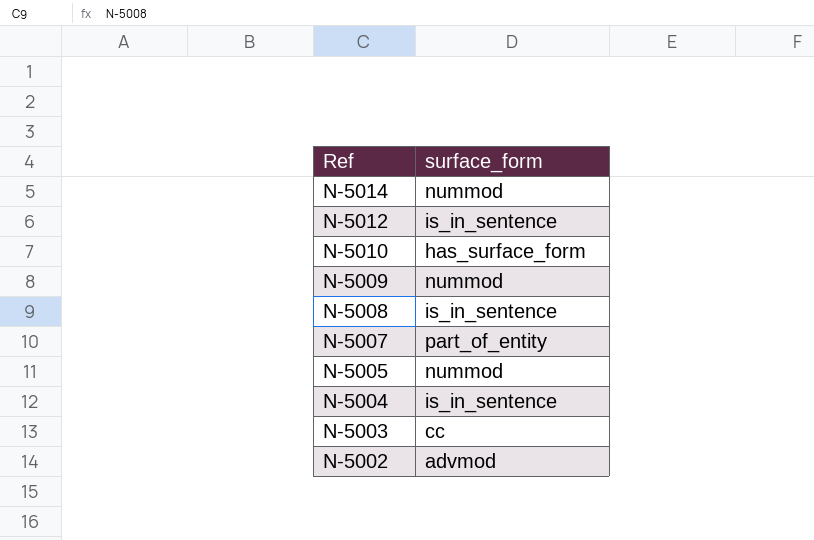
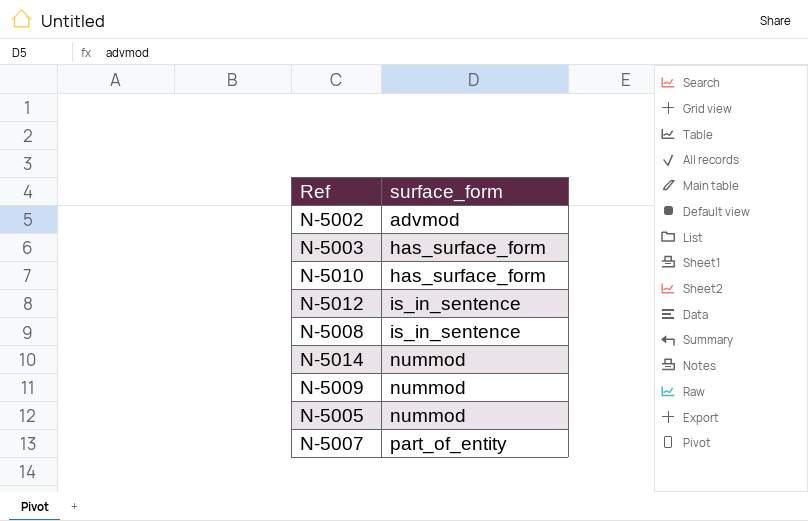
row order: Ref descending -> surface_form ascending
row N-5004: is_in_sentence -> none
N-5003 | surface_form: cc -> has_surface_form

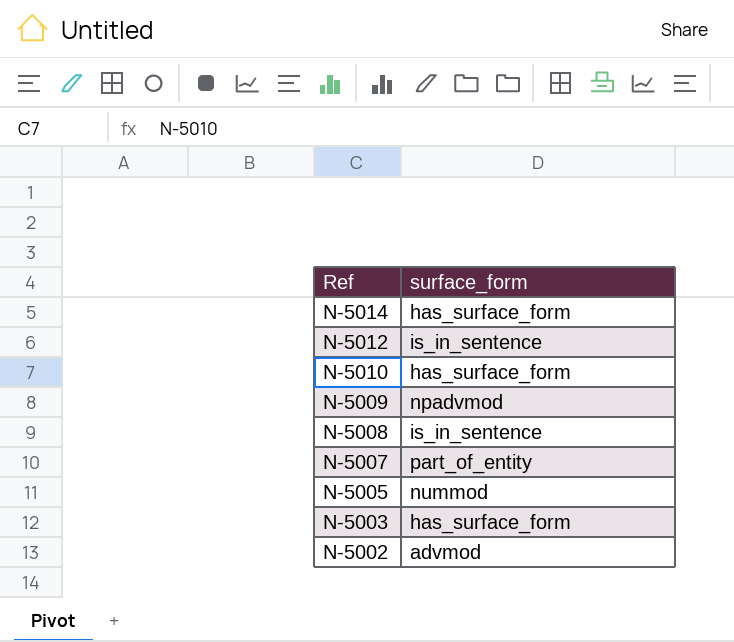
row order: surface_form ascending -> Ref descending
N-5014 | surface_form: nummod -> has_surface_form
N-5009 | surface_form: nummod -> npadvmod

